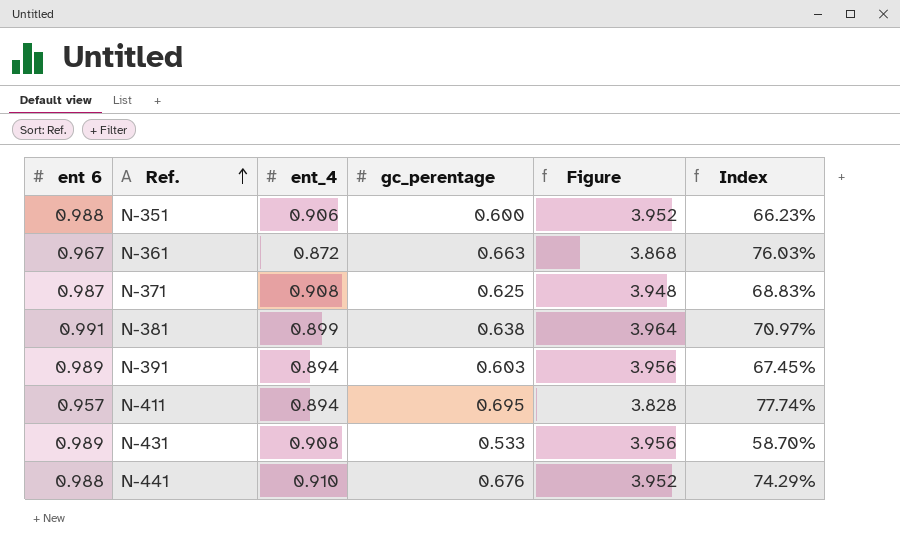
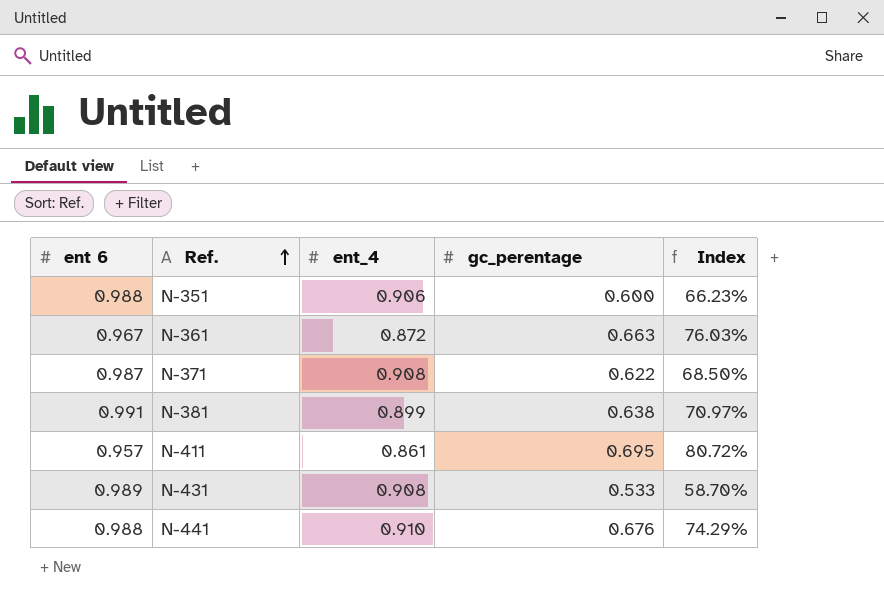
column Figure | formula: [ent 6] * 4 -> none
row N-391: 0.989 | 0.894 | 0.603 | 3.956 | 67.45% -> none
N-371 | gc_perentage: 0.625 -> 0.622
N-371 | Index: 68.83% -> 68.50%
N-411 | ent_4: 0.894 -> 0.861
N-411 | Index: 77.74% -> 80.72%

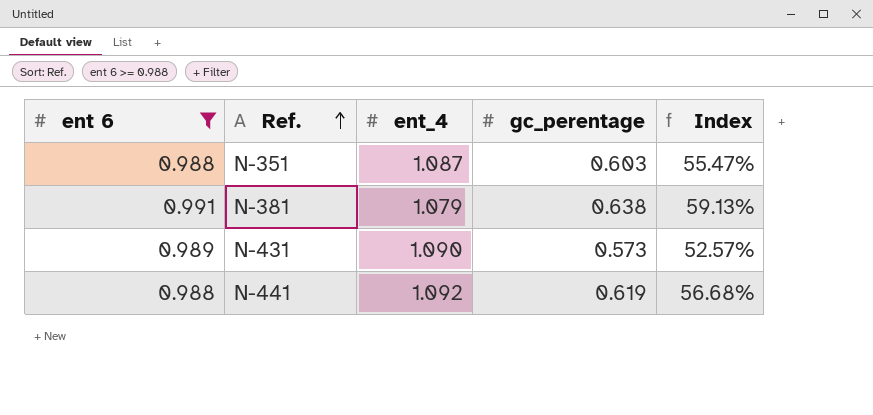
filter: none -> ent 6 >= 0.988
N-351 | ent_4: 0.906 -> 1.087
N-351 | gc_perentage: 0.600 -> 0.603
N-351 | Index: 66.23% -> 55.47%
N-381 | ent_4: 0.899 -> 1.079
N-381 | Index: 70.97% -> 59.13%
N-431 | ent_4: 0.908 -> 1.090
N-431 | gc_perentage: 0.533 -> 0.573
N-431 | Index: 58.70% -> 52.57%
N-441 | ent_4: 0.910 -> 1.092
N-441 | gc_perentage: 0.676 -> 0.619
N-441 | Index: 74.29% -> 56.68%

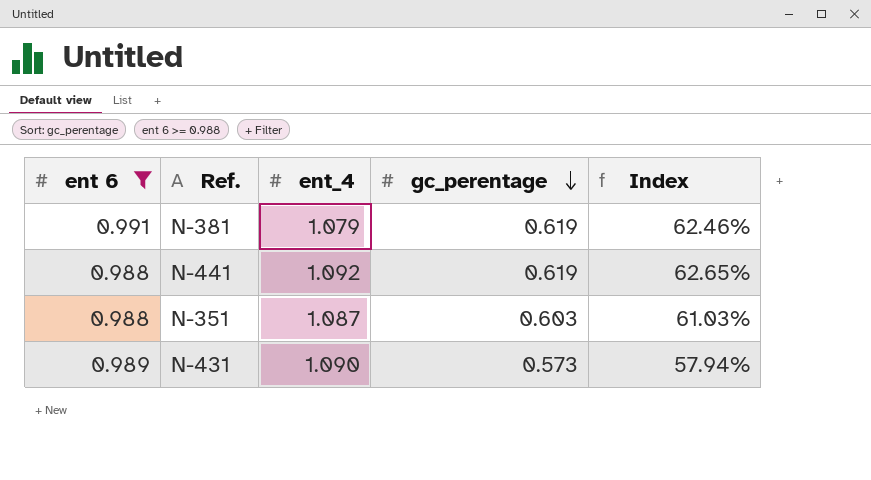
row order: Ref. ascending -> gc_perentage descending
column Index | formula: [gc_perentage] / [ent_4] -> [gc_perentage] / [ent 6]
N-381 | gc_perentage: 0.638 -> 0.619

